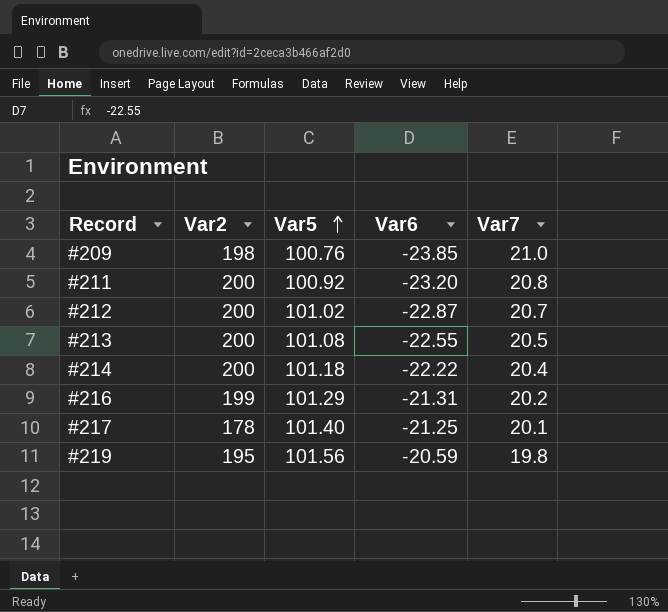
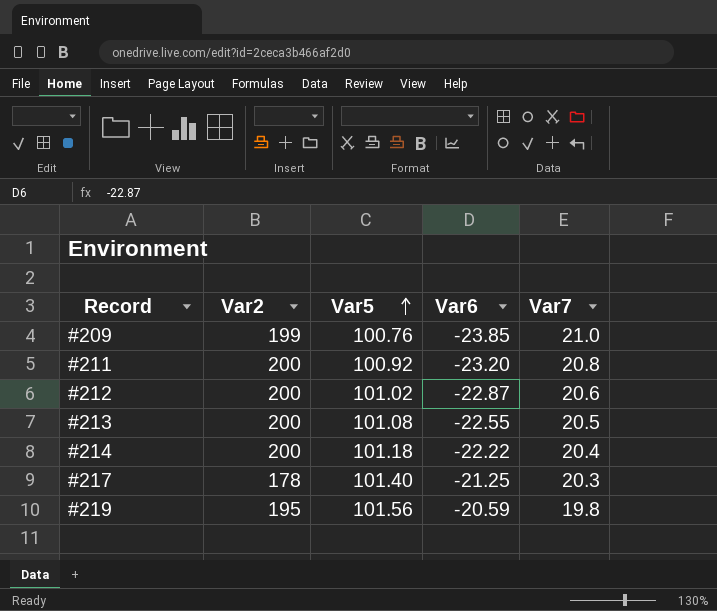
row #216: 199 | 101.29 | -21.31 | 20.2 -> none
#209 | Var2: 198 -> 199
#212 | Var7: 20.7 -> 20.6
#217 | Var7: 20.1 -> 20.3

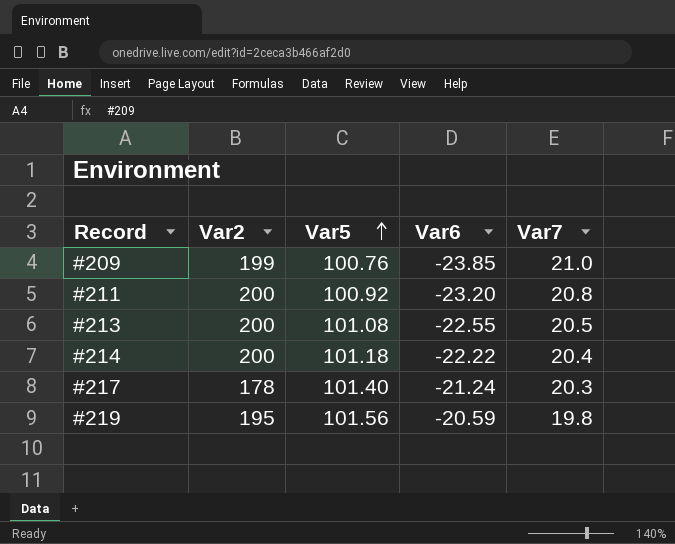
row #212: 200 | 101.02 | -22.87 | 20.6 -> none
#217 | Var6: -21.25 -> -21.24

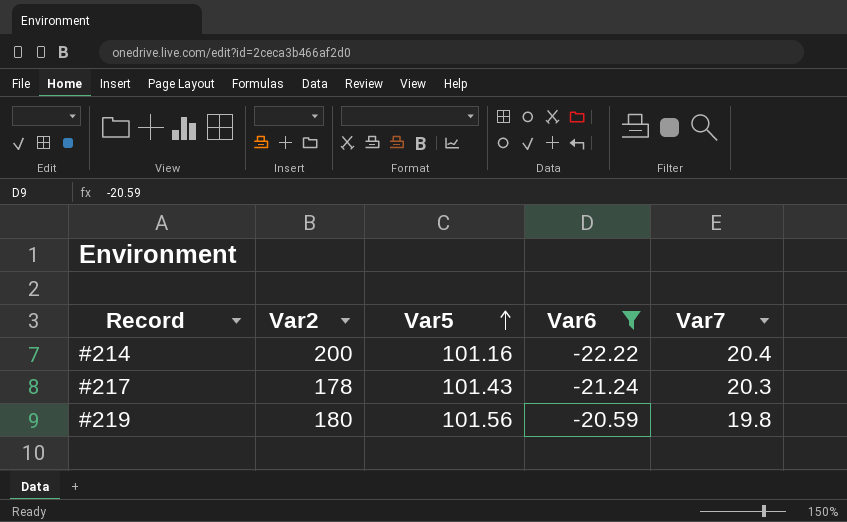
filter: none -> Var6 >= -22.22
#214 | Var5: 101.18 -> 101.16
#217 | Var5: 101.40 -> 101.43
#219 | Var2: 195 -> 180

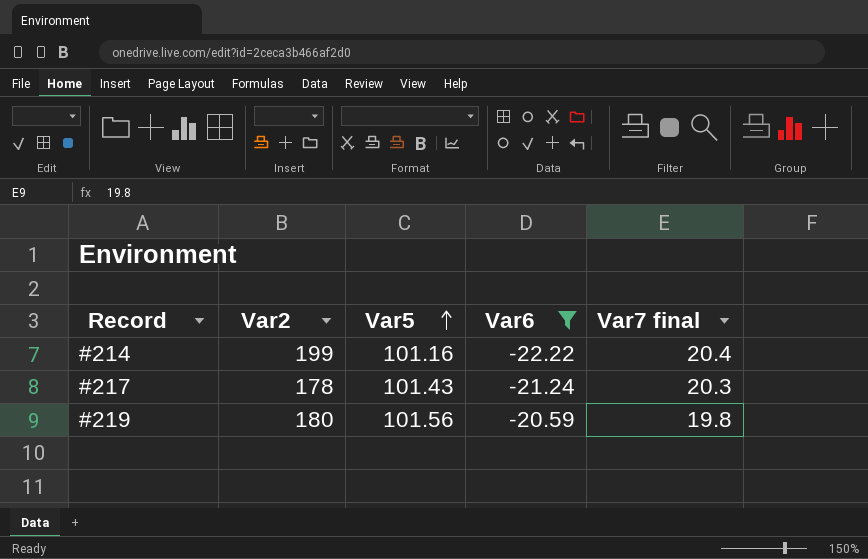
column name: Var7 -> Var7 final
#214 | Var2: 200 -> 199

